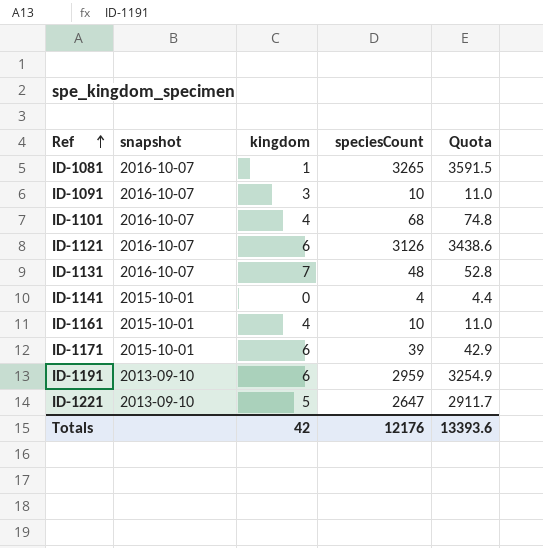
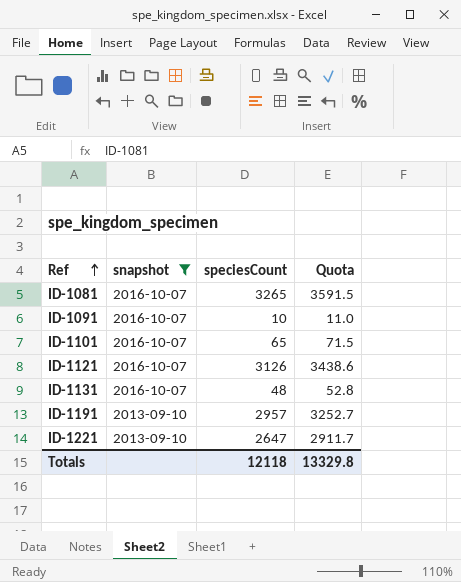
filter: none -> snapshot != 2015-10-01
column kingdom | position: 3 -> none
ID-1101 | speciesCount: 68 -> 65
ID-1101 | Quota: 74.8 -> 71.5
ID-1191 | speciesCount: 2959 -> 2957
ID-1191 | Quota: 3254.9 -> 3252.7
Totals | speciesCount: 12176 -> 12118
Totals | Quota: 13393.6 -> 13329.8

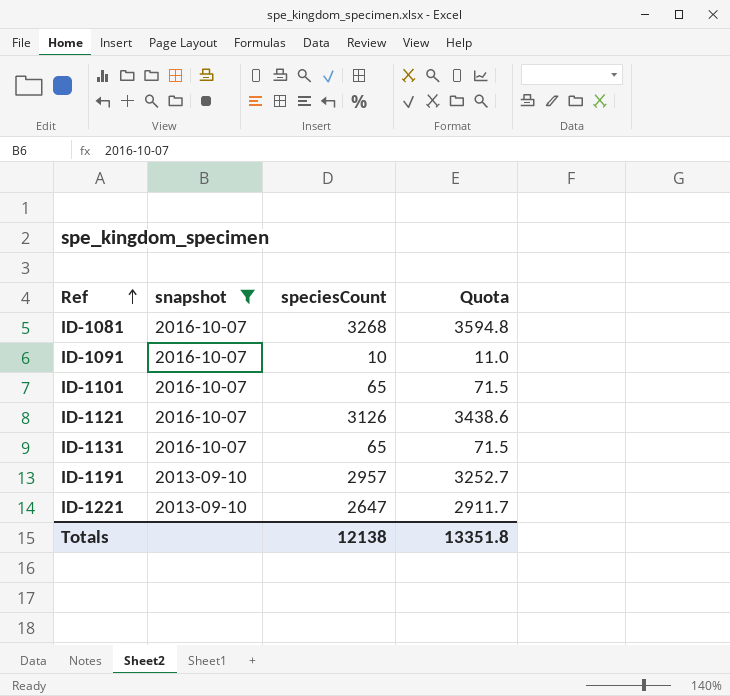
ID-1081 | speciesCount: 3265 -> 3268
ID-1081 | Quota: 3591.5 -> 3594.8
ID-1131 | speciesCount: 48 -> 65
ID-1131 | Quota: 52.8 -> 71.5
Totals | speciesCount: 12118 -> 12138
Totals | Quota: 13329.8 -> 13351.8

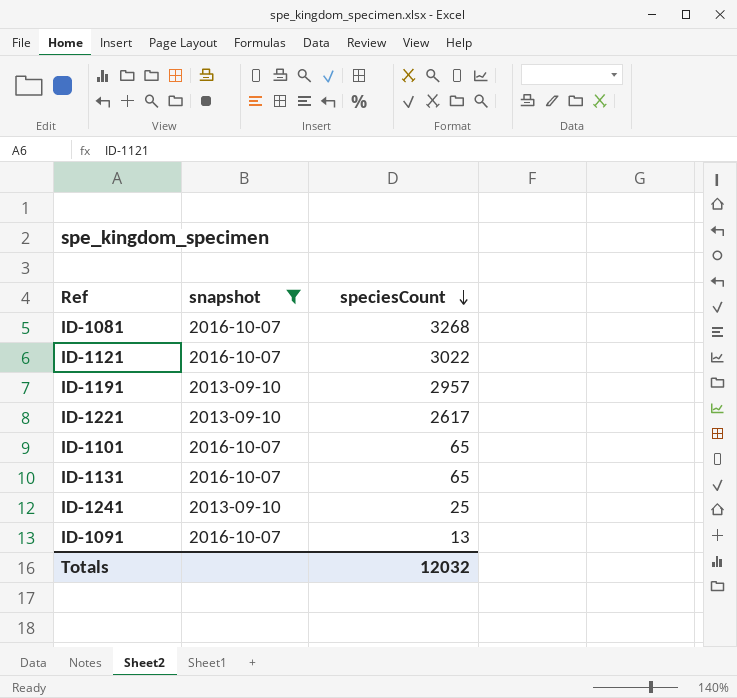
row order: Ref ascending -> speciesCount descending
column Quota | formula: [speciesCount] * 1.1 -> none
ID-1121 | speciesCount: 3126 -> 3022
ID-1221 | speciesCount: 2647 -> 2617
row ID-1241: none -> 2013-09-10 | 25
ID-1091 | speciesCount: 10 -> 13
Totals | speciesCount: 12138 -> 12032

